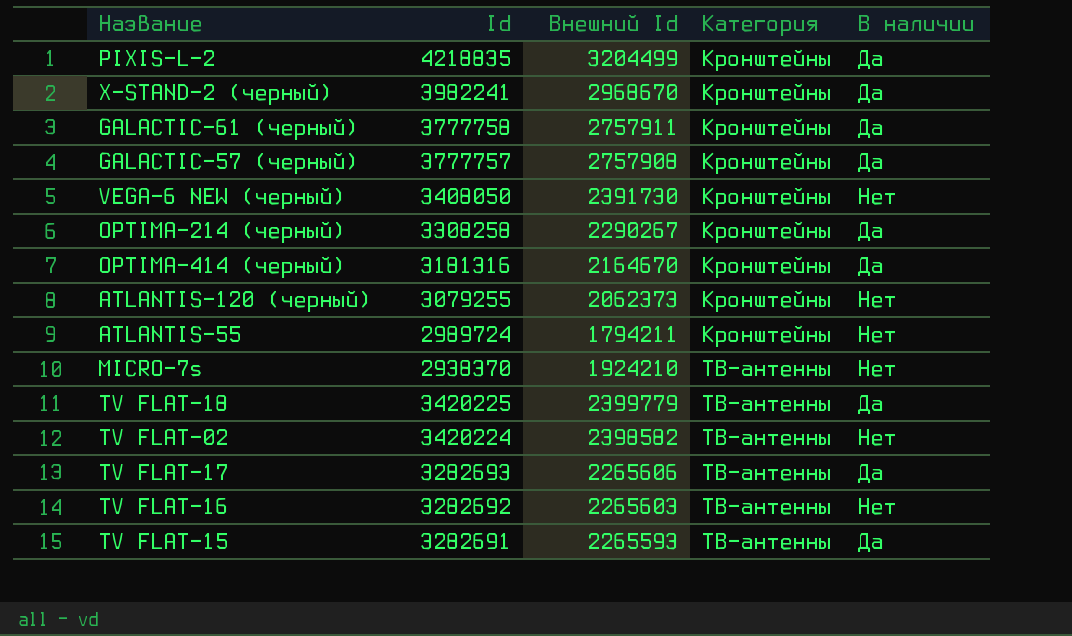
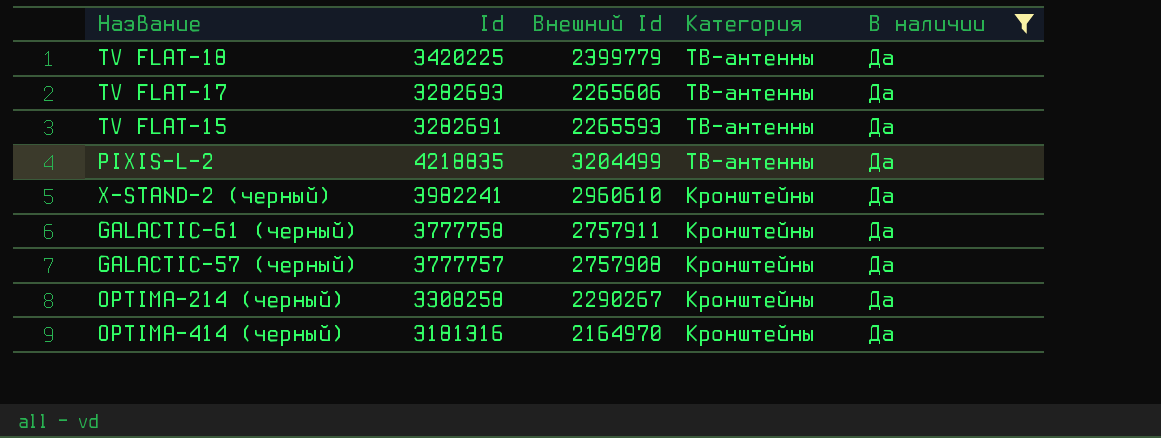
filter: none -> В наличии = Да
row order: Категория ascending -> Категория descending
PIXIS-L-2 | Категория: Кронштейны -> ТВ-антенны
X-STAND-2 (черный) | Внешний Id: 2968670 -> 2960610
OPTIMA-414 (черный) | Внешний Id: 2164670 -> 2164970

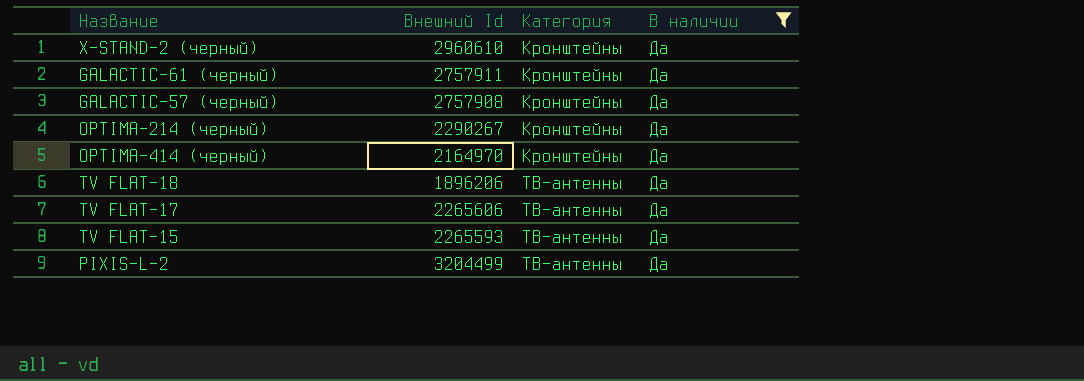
row order: Категория descending -> Категория ascending
column Id | position: 2 -> none
TV FLAT-18 | Внешний Id: 2399779 -> 1896206

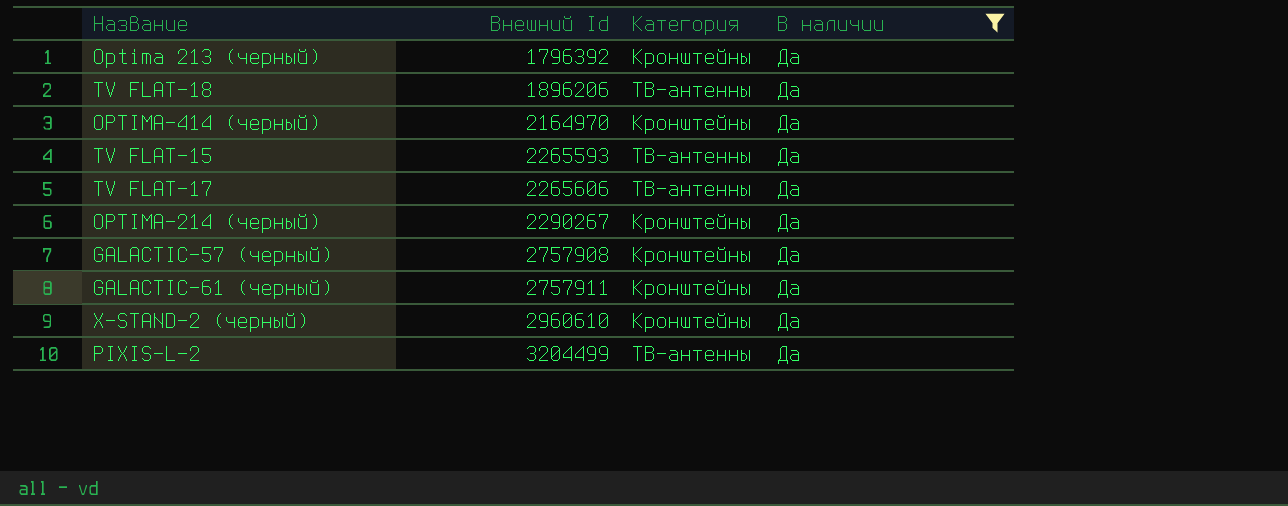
row order: Категория ascending -> Внешний Id ascending
row Optima 213 (черный): none -> 1796392 | Кронштейны | Да

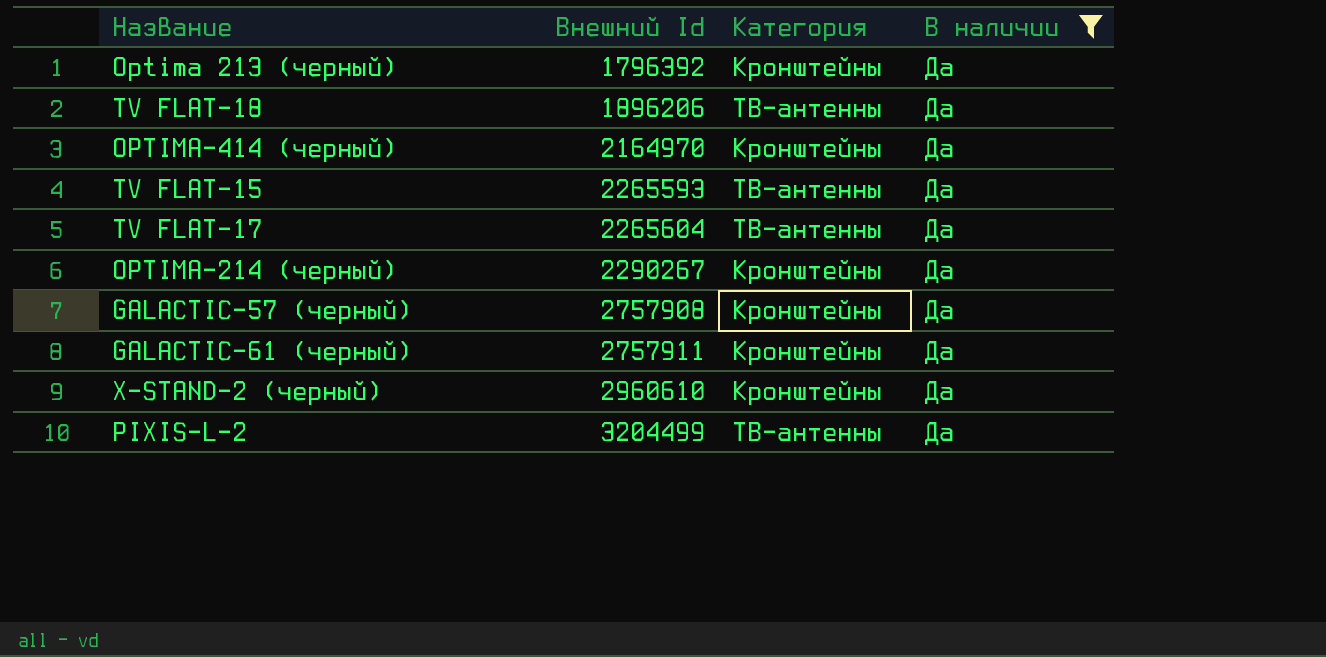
TV FLAT-17 | Внешний Id: 2265606 -> 2265604

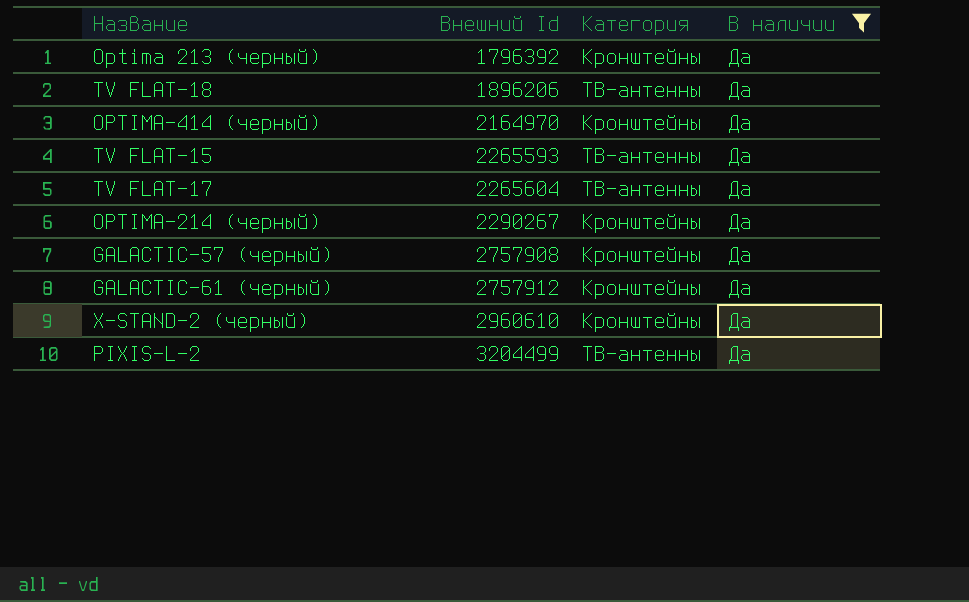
GALACTIC-61 (черный) | Внешний Id: 2757911 -> 2757912

